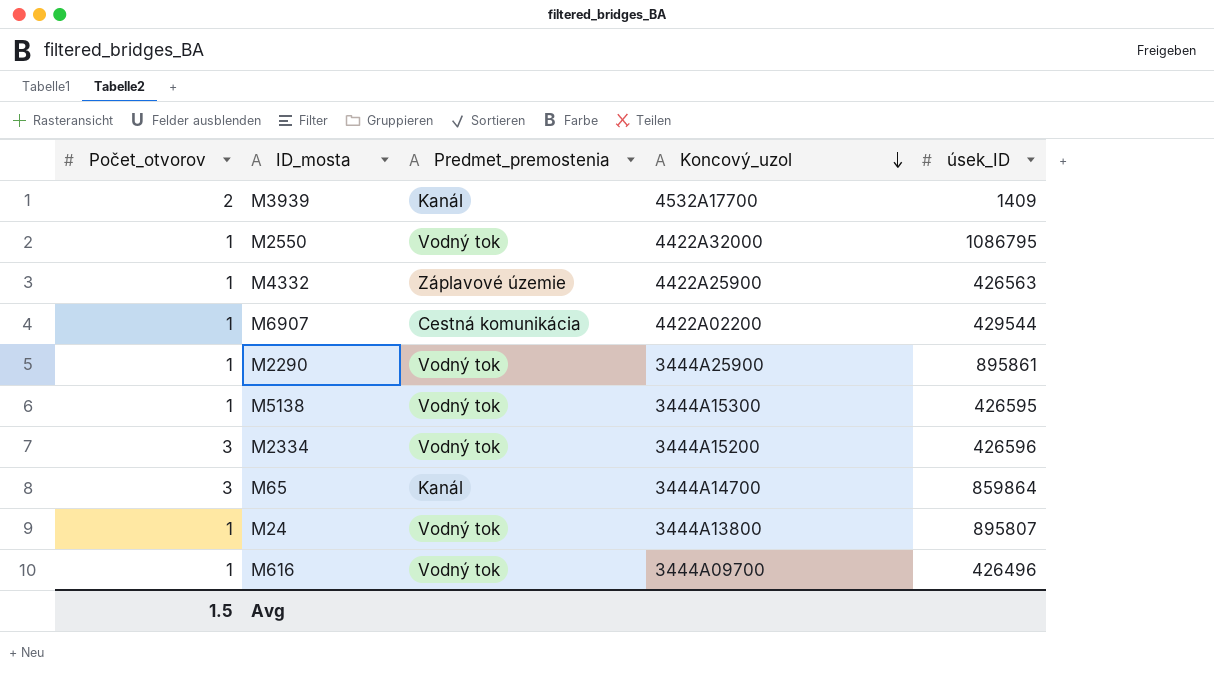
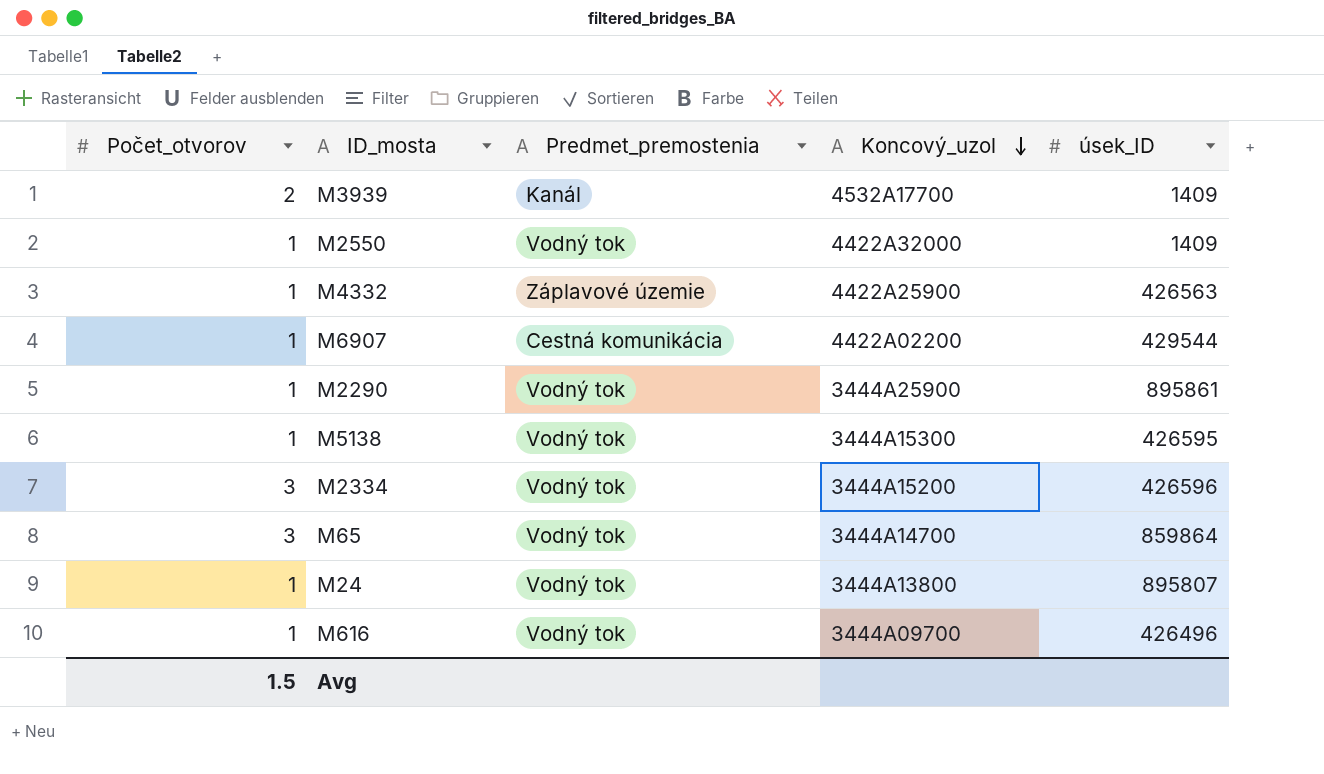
M2550 | úsek_ID: 1086795 -> 1409
M65 | Predmet_premostenia: Kanál -> Vodný tok

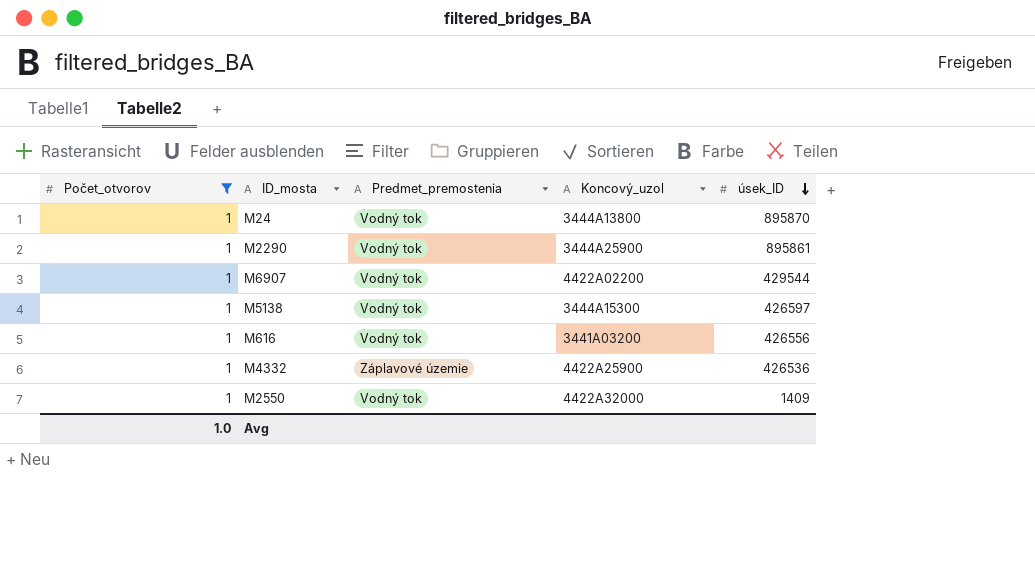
filter: none -> Počet_otvorov = 1
row order: Koncový_uzol descending -> úsek_ID descending
M24 | úsek_ID: 895807 -> 895870
M6907 | Predmet_premostenia: Cestná komunikácia -> Vodný tok
M5138 | úsek_ID: 426595 -> 426597
M616 | Koncový_uzol: 3444A09700 -> 3441A03200
M616 | úsek_ID: 426496 -> 426556
M4332 | úsek_ID: 426563 -> 426536
Avg | Počet_otvorov: 1.5 -> 1.0

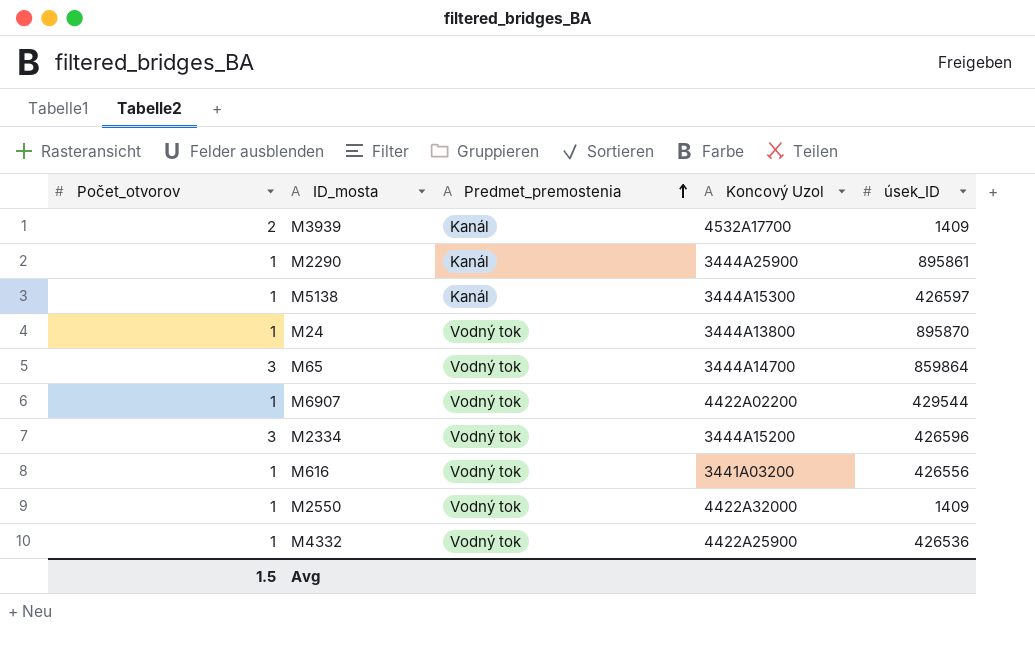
filter: Počet_otvorov = 1 -> none
row order: úsek_ID descending -> Predmet_premostenia ascending
column name: Koncový_uzol -> Koncový Uzol
M2290 | Predmet_premostenia: Vodný tok -> Kanál
M5138 | Predmet_premostenia: Vodný tok -> Kanál
M4332 | Predmet_premostenia: Záplavové územie -> Vodný tok
Avg | Počet_otvorov: 1.0 -> 1.5

